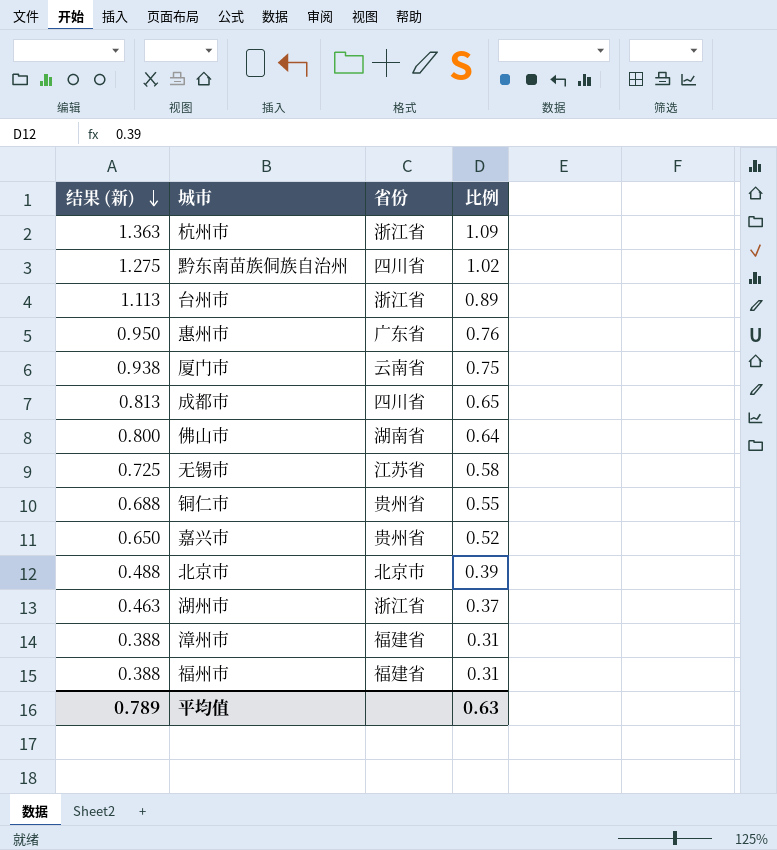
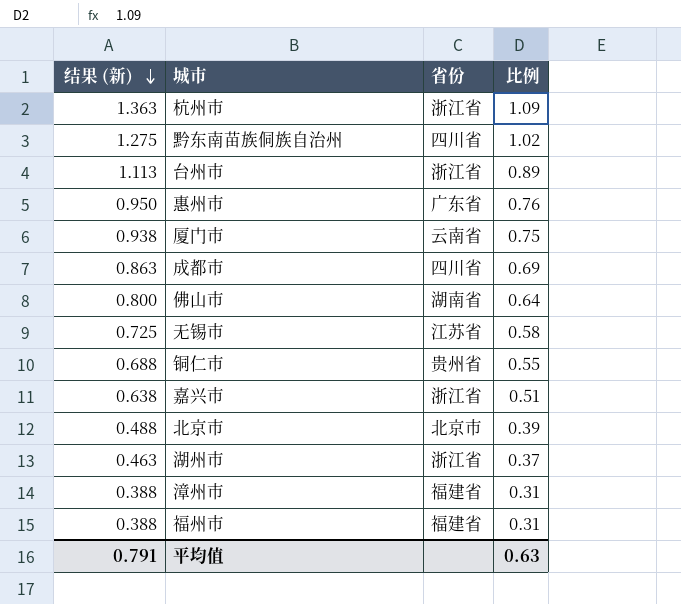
成都市 | 结果 (新): 0.813 -> 0.863
成都市 | 比例: 0.65 -> 0.69
嘉兴市 | 结果 (新): 0.650 -> 0.638
嘉兴市 | 省份: 贵州省 -> 浙江省
嘉兴市 | 比例: 0.52 -> 0.51
平均值 | 结果 (新): 0.789 -> 0.791

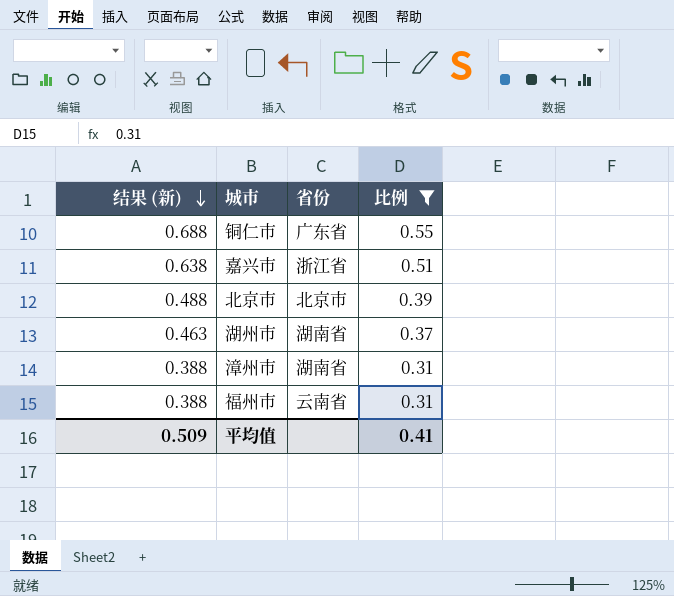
filter: none -> 比例 <= 0.55
铜仁市 | 省份: 贵州省 -> 广东省
湖州市 | 省份: 浙江省 -> 湖南省
漳州市 | 省份: 福建省 -> 湖南省
福州市 | 省份: 福建省 -> 云南省
平均值 | 结果 (新): 0.791 -> 0.509
平均值 | 比例: 0.63 -> 0.41

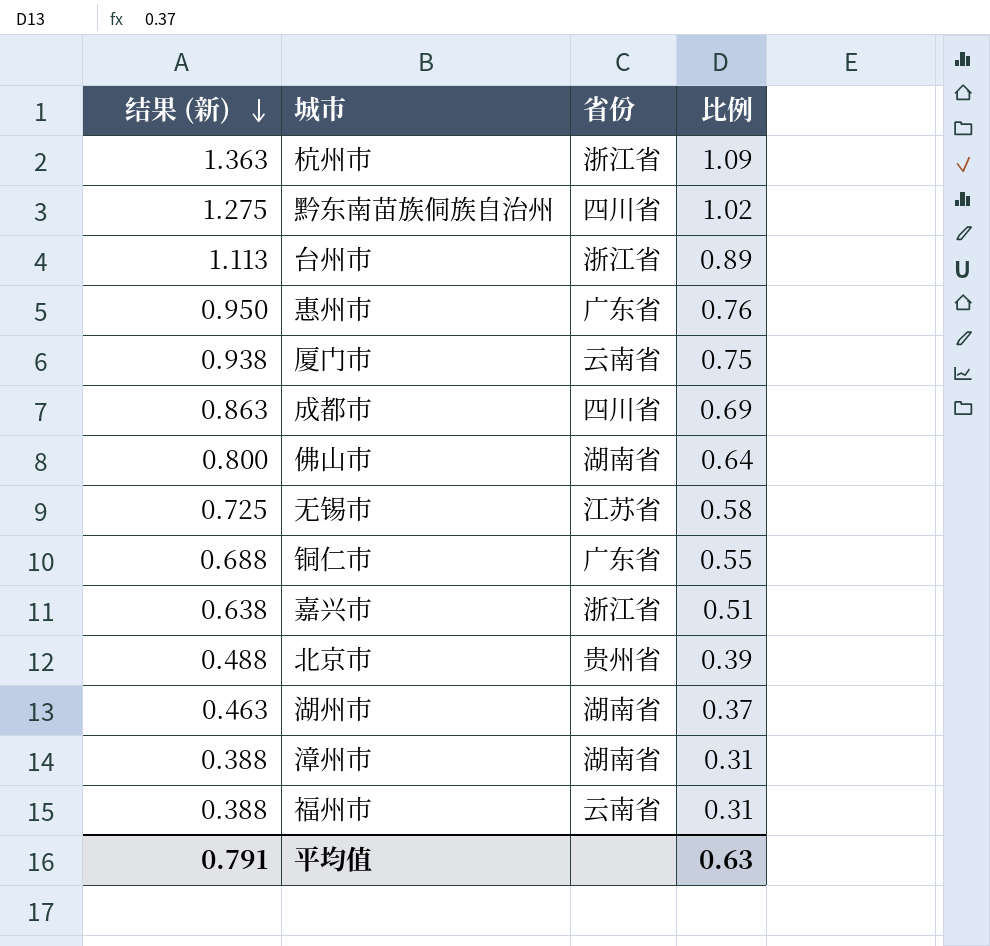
filter: 比例 <= 0.55 -> none
北京市 | 省份: 北京市 -> 贵州省
平均值 | 结果 (新): 0.509 -> 0.791
平均值 | 比例: 0.41 -> 0.63

